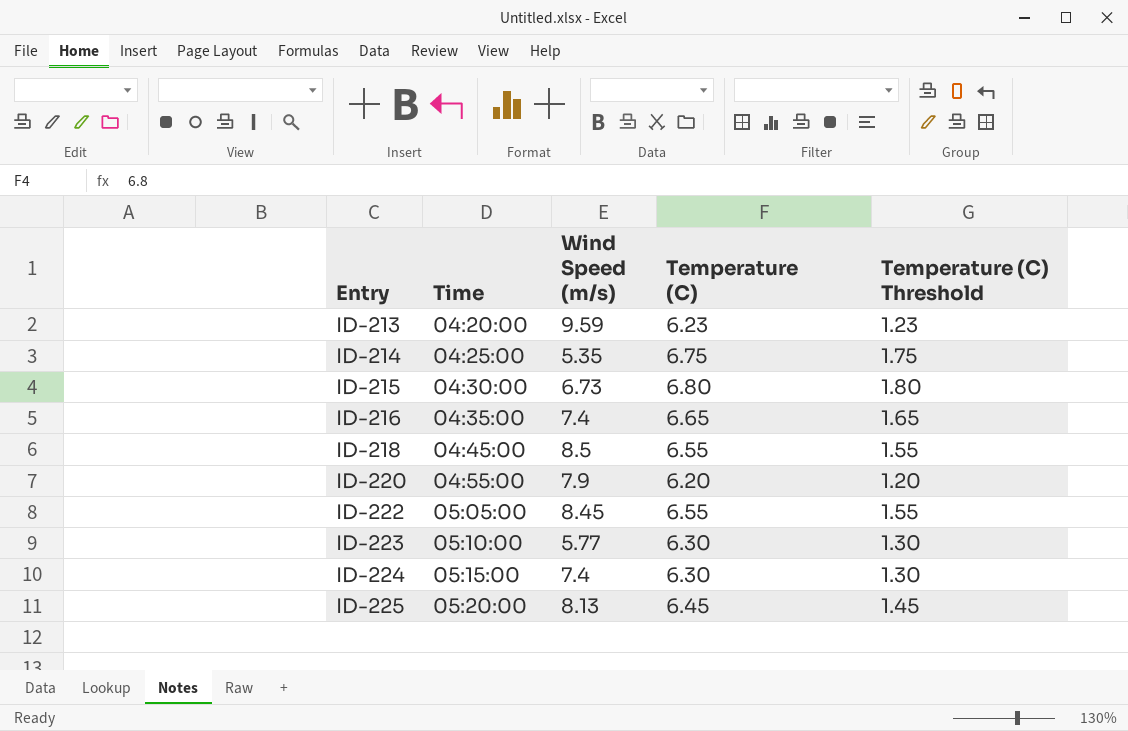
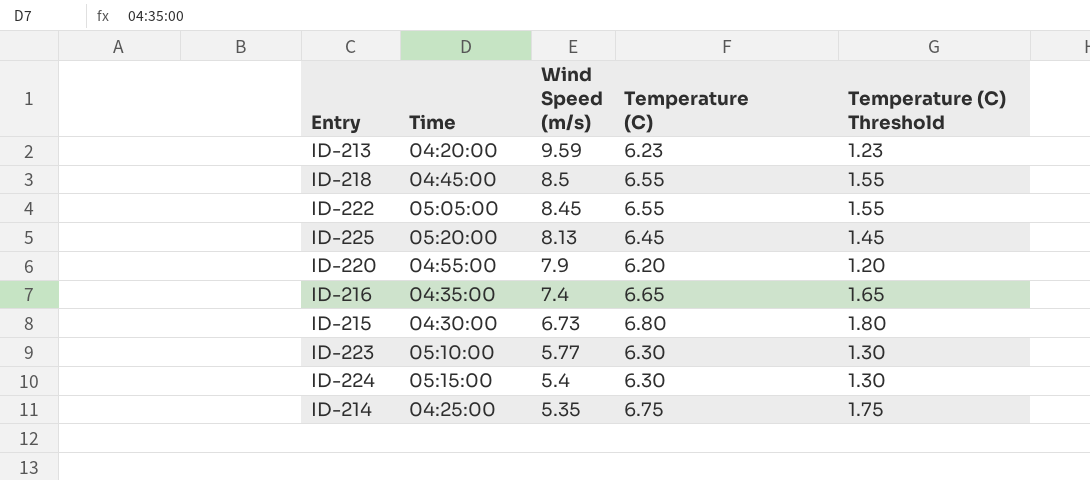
row order: Entry ascending -> Wind Speed (m/s) descending
ID-224 | Wind Speed (m/s): 7.4 -> 5.4

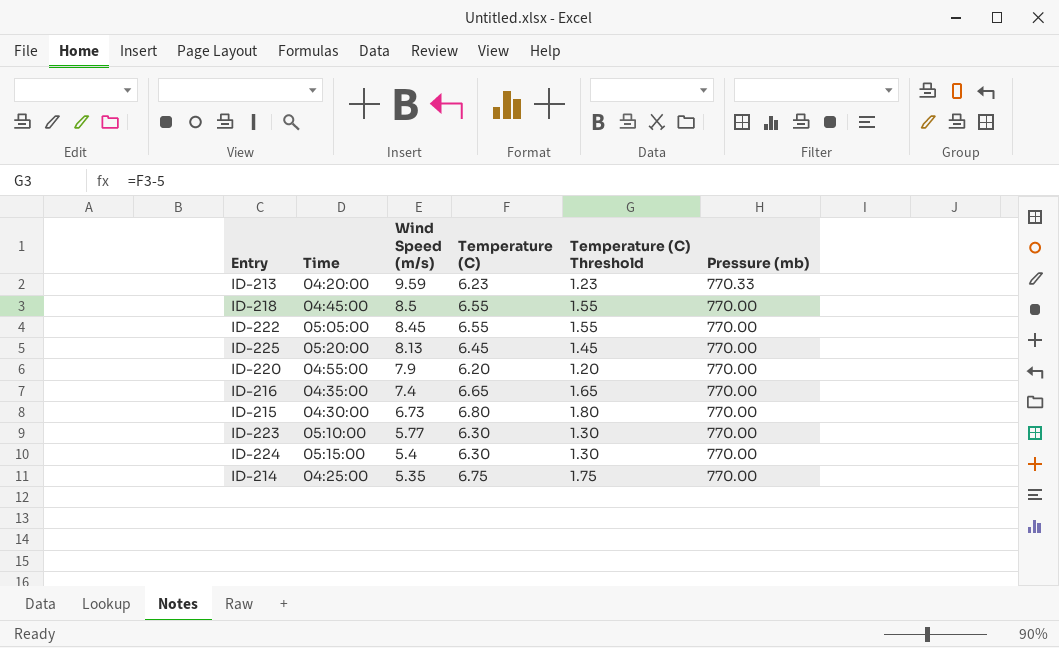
column Pressure (mb) | position: none -> 6

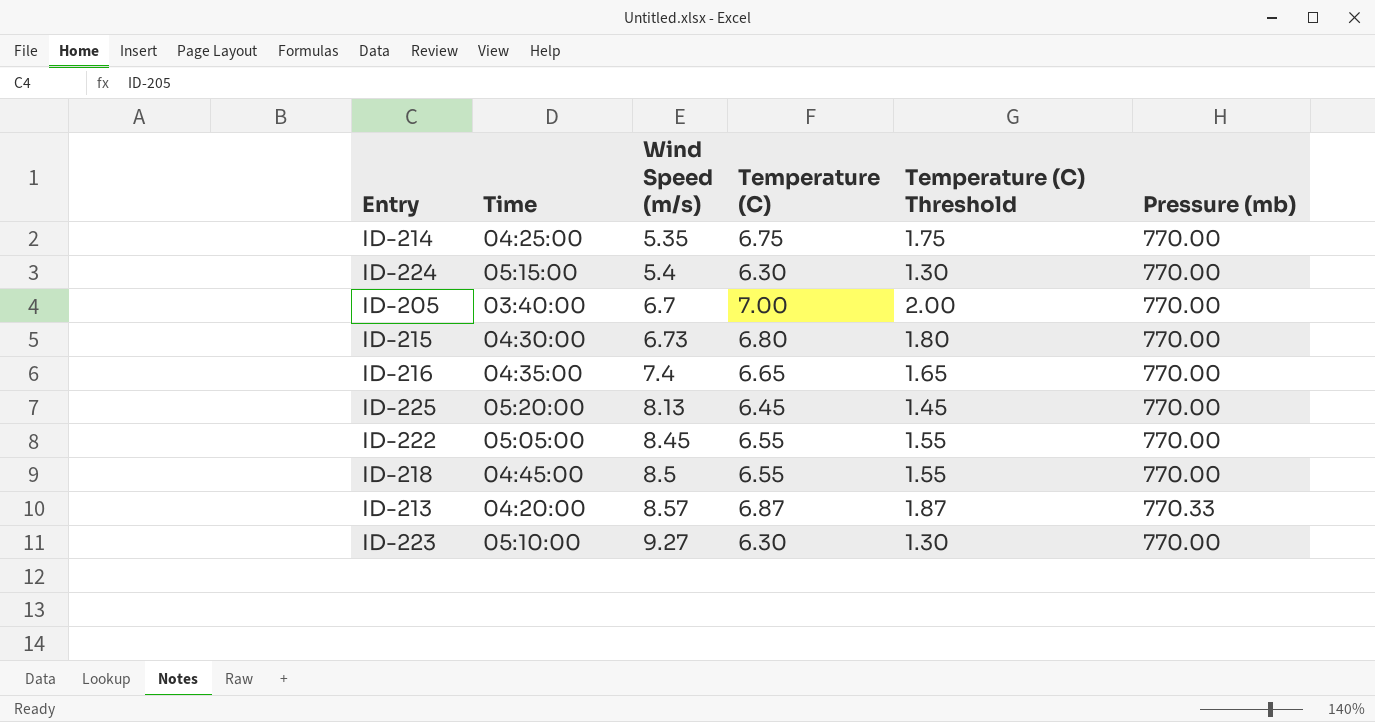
row order: Wind Speed (m/s) descending -> Wind Speed (m/s) ascending
row ID-220: 04:55:00 | 7.9 | 6.20 | 1.20 | 770.00 -> none
row ID-205: none -> 03:40:00 | 6.7 | 7.00 | 2.00 | 770.00
ID-213 | Wind Speed (m/s): 9.59 -> 8.57
ID-213 | Temperature (C): 6.23 -> 6.87
ID-213 | Temperature (C) Threshold: 1.23 -> 1.87
ID-223 | Wind Speed (m/s): 5.77 -> 9.27

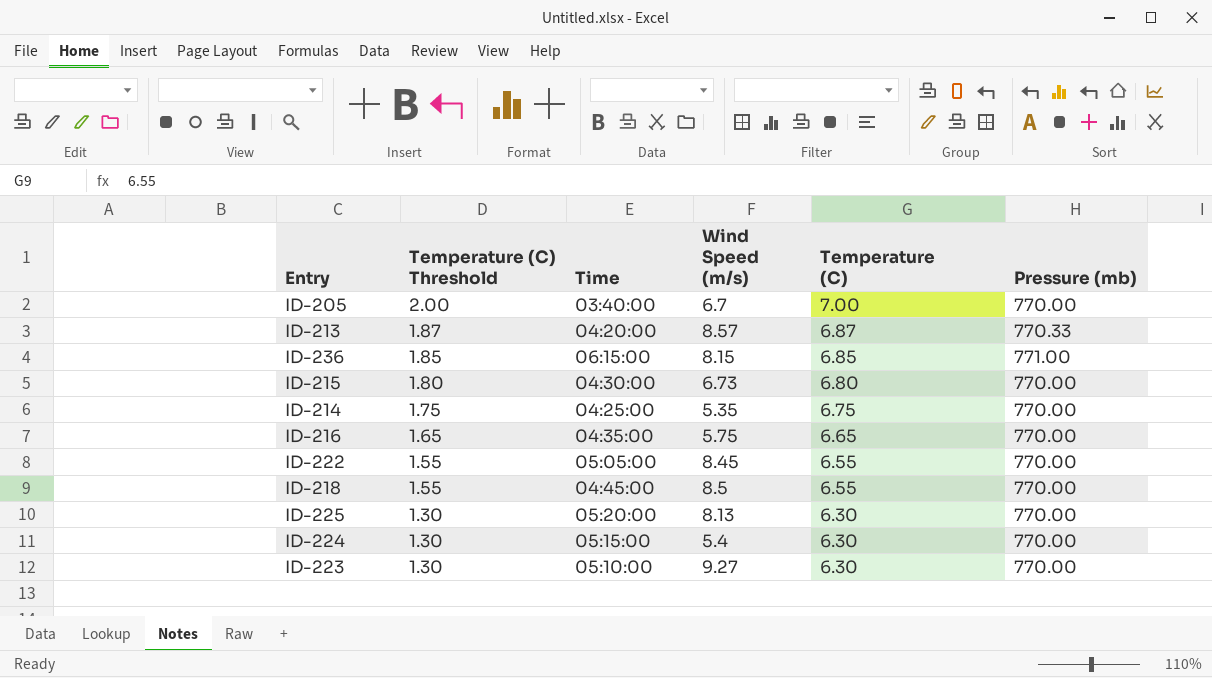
row order: Wind Speed (m/s) ascending -> Temperature (C) Threshold descending
column Temperature (C) Threshold | position: 5 -> 2
row ID-236: none -> 1.85 | 06:15:00 | 8.15 | 6.85 | 771.00
ID-216 | Wind Speed (m/s): 7.4 -> 5.75
ID-225 | Temperature (C) Threshold: 1.45 -> 1.30
ID-225 | Temperature (C): 6.45 -> 6.30

